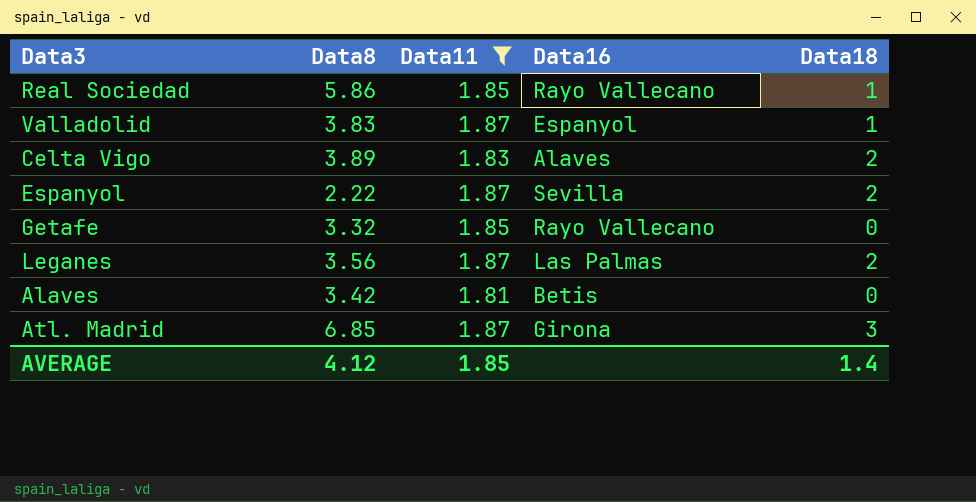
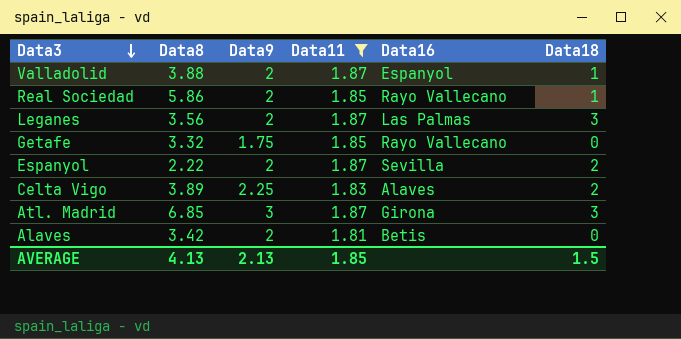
row order: none -> Data3 descending
column Data9 | position: none -> 3
Valladolid | Data8: 3.83 -> 3.88
Leganes | Data18: 2 -> 3
AVERAGE | Data8: 4.12 -> 4.13
AVERAGE | Data18: 1.4 -> 1.5

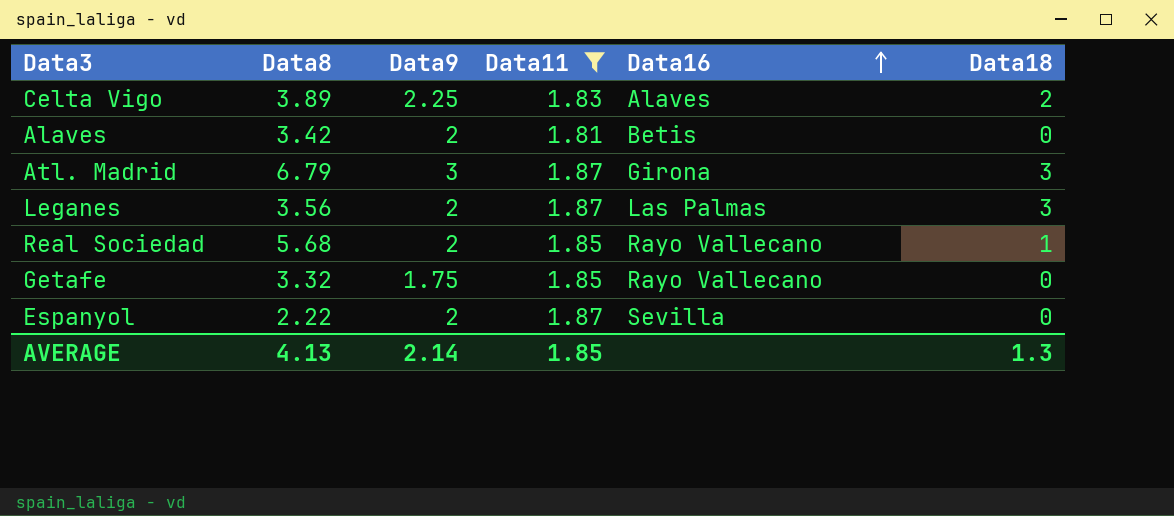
row order: Data3 descending -> Data16 ascending
row Valladolid: 3.88 | 2 | 1.87 | Espanyol | 1 -> none
Atl. Madrid | Data8: 6.85 -> 6.79
Real Sociedad | Data8: 5.86 -> 5.68
Espanyol | Data18: 2 -> 0
AVERAGE | Data9: 2.13 -> 2.14
AVERAGE | Data18: 1.5 -> 1.3

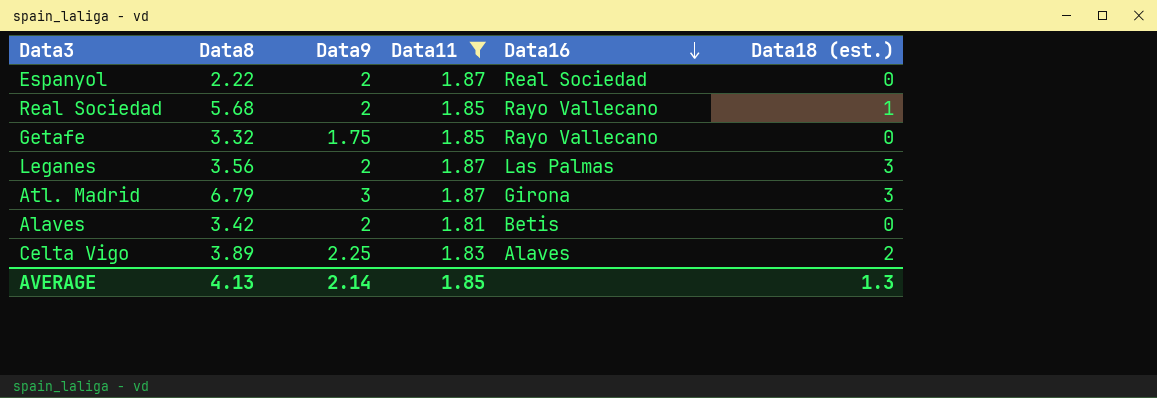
row order: Data16 ascending -> Data16 descending
column name: Data18 -> Data18 (est.)
Espanyol | Data16: Sevilla -> Real Sociedad

